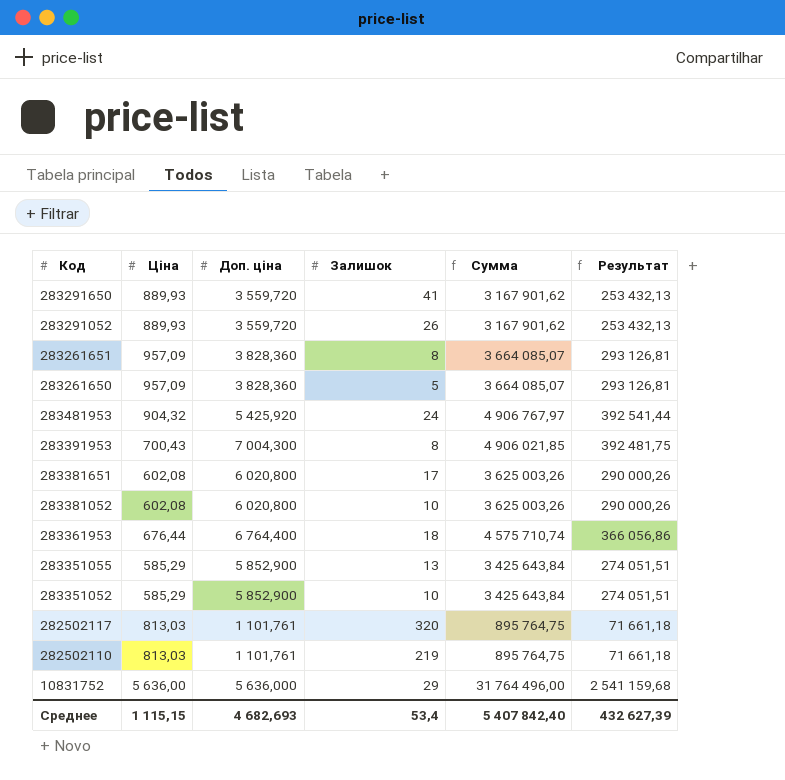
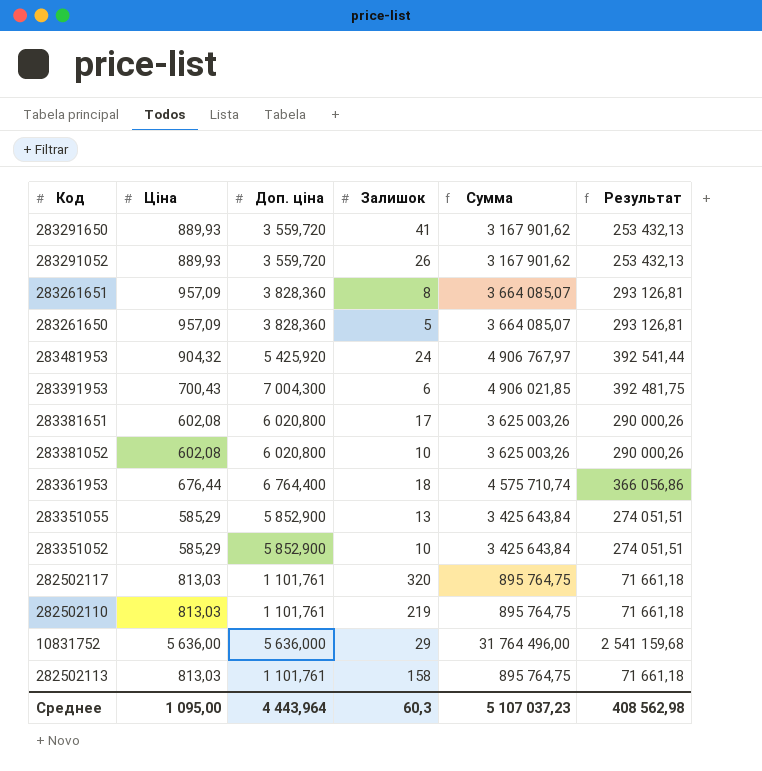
283391953 | Залишок: 8 -> 6
row 282502113: none -> 813,03 | 1 101,761 | 158 | 895 764,75 | 71 661,18
Среднее | Ціна: 1 115,15 -> 1 095,00
Среднее | Доп. ціна: 4 682,693 -> 4 443,964
Среднее | Залишок: 53,4 -> 60,3
Среднее | Сумма: 5 407 842,40 -> 5 107 037,23
Среднее | Результат: 432 627,39 -> 408 562,98

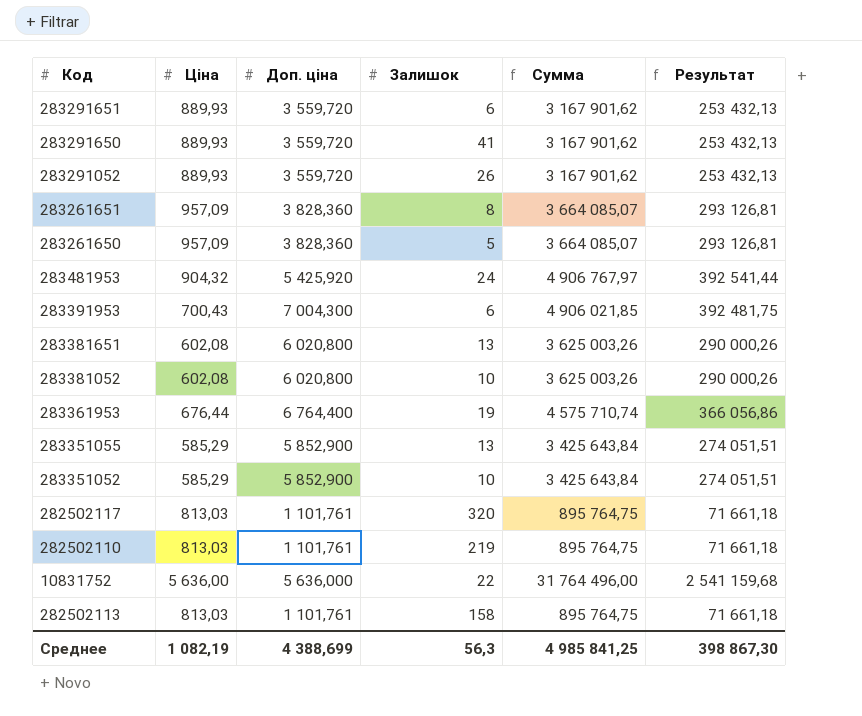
row 283291651: none -> 889,93 | 3 559,720 | 6 | 3 167 901,62 | 253 432,13
283381651 | Залишок: 17 -> 13
283361953 | Залишок: 18 -> 19
10831752 | Залишок: 29 -> 22
Среднее | Ціна: 1 095,00 -> 1 082,19
Среднее | Доп. ціна: 4 443,964 -> 4 388,699
Среднее | Залишок: 60,3 -> 56,3
Среднее | Сумма: 5 107 037,23 -> 4 985 841,25
Среднее | Результат: 408 562,98 -> 398 867,30

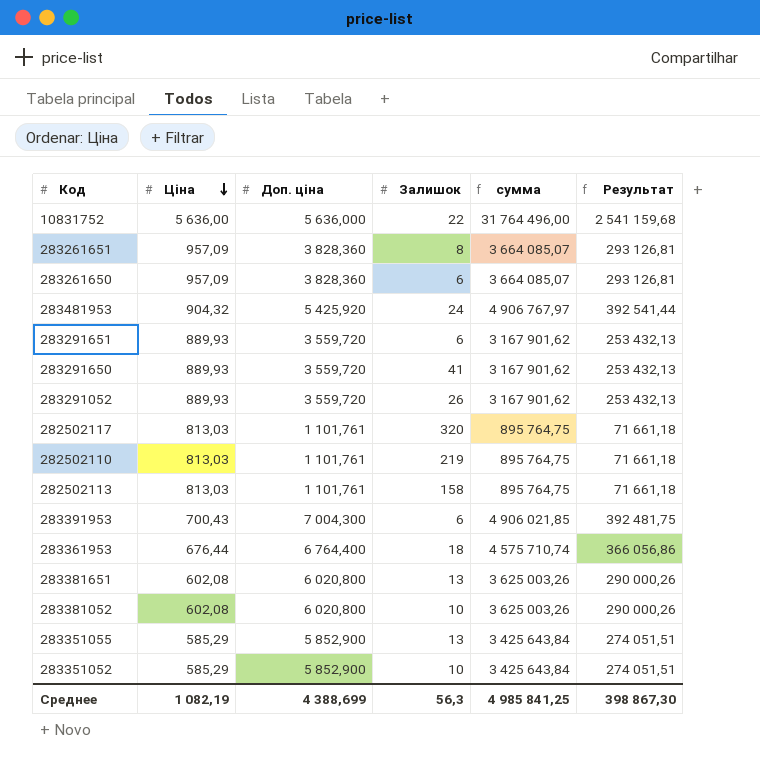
row order: none -> Ціна descending
column name: Сумма -> сумма
283261650 | Залишок: 5 -> 6
283361953 | Залишок: 19 -> 18

